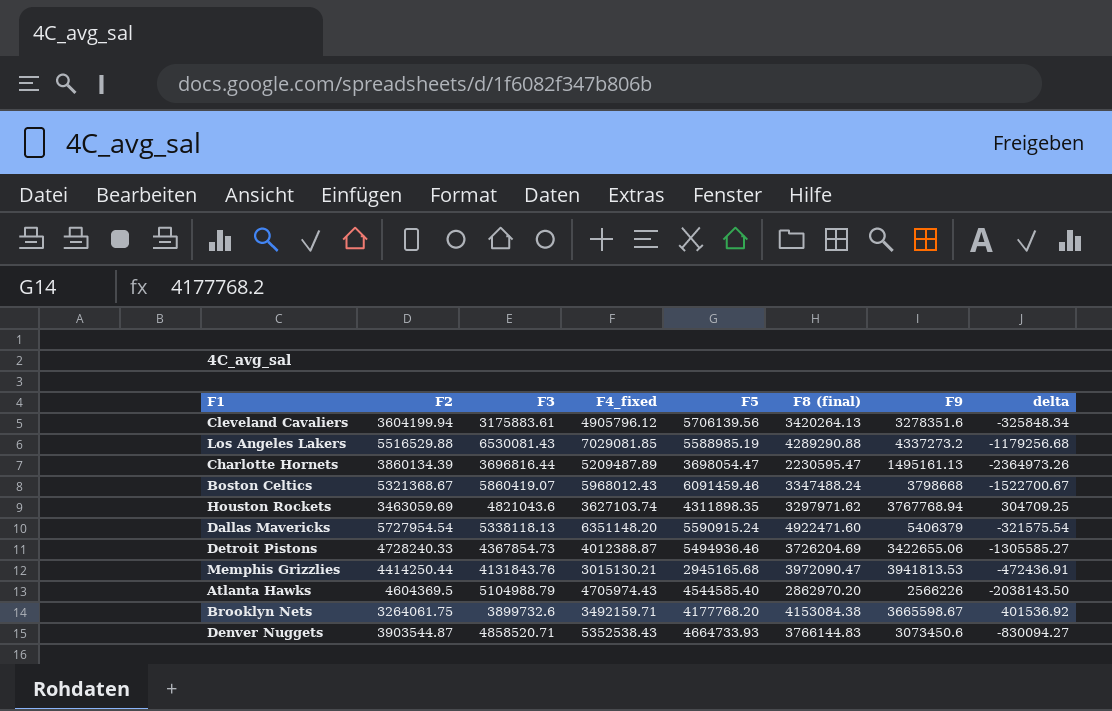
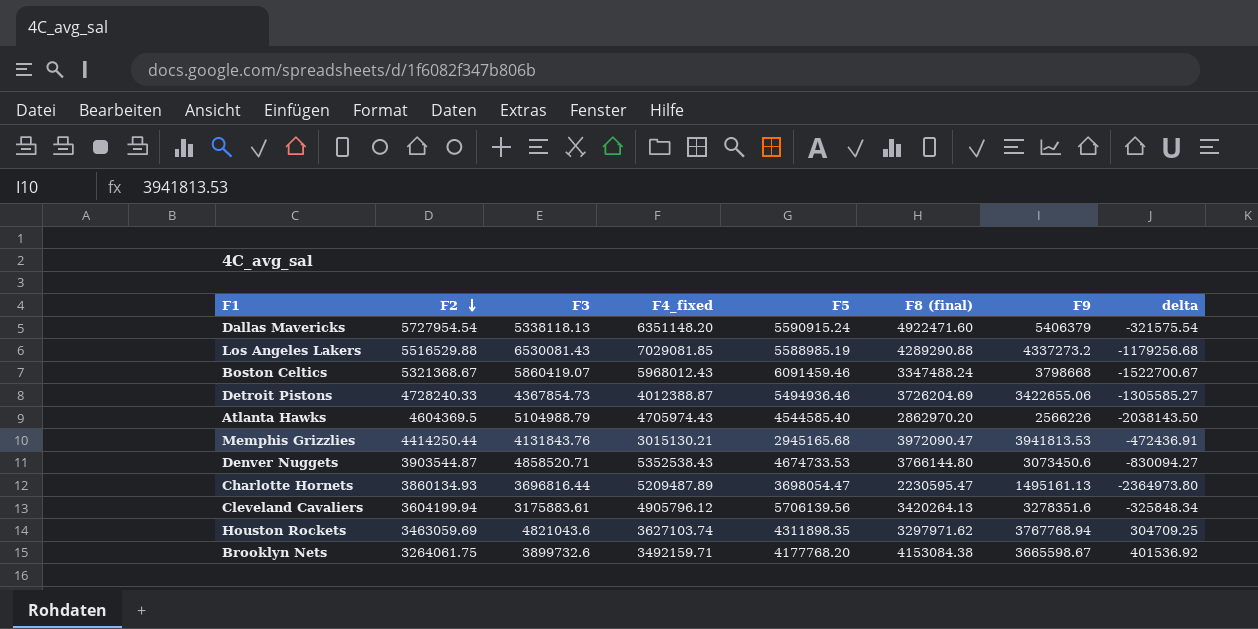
row order: none -> F2 descending
Denver Nuggets | F5: 4664733.93 -> 4674733.53
Denver Nuggets | F8 (final): 3766144.83 -> 3766144.80
Charlotte Hornets | F2: 3860134.39 -> 3860134.93
Charlotte Hornets | delta: -2364973.26 -> -2364973.80

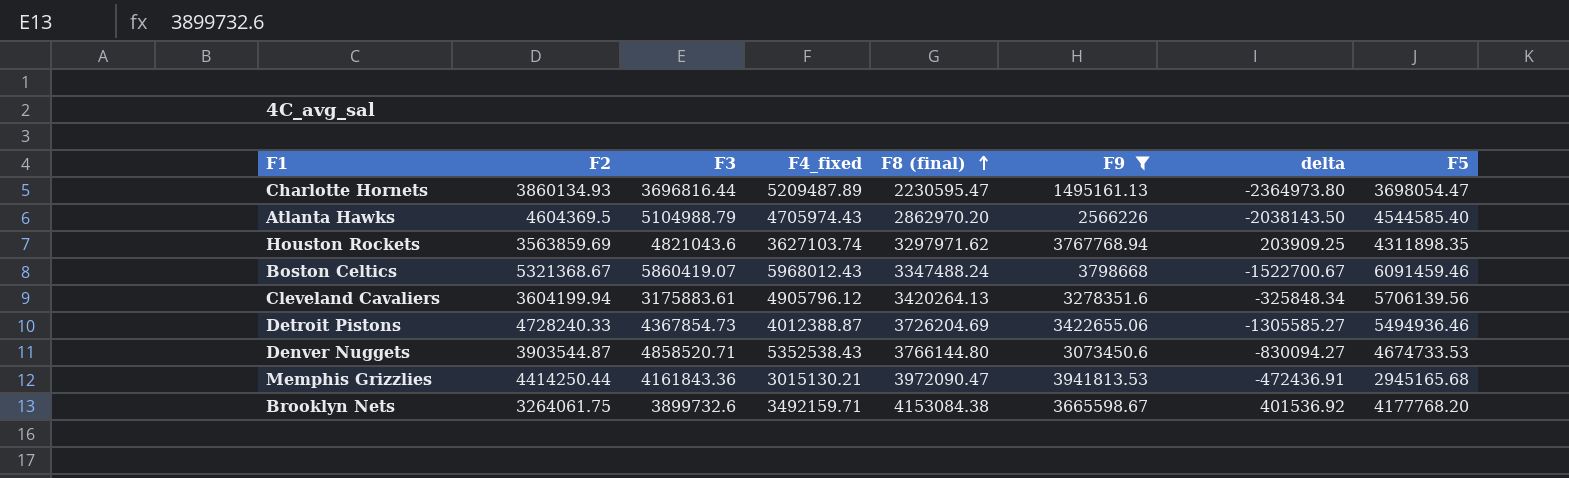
filter: none -> F9 <= 3941813.53
row order: F2 descending -> F8 (final) ascending
column F5 | position: 5 -> 8
Houston Rockets | F2: 3463059.69 -> 3563859.69
Houston Rockets | delta: 304709.25 -> 203909.25
Memphis Grizzlies | F3: 4131843.76 -> 4161843.36

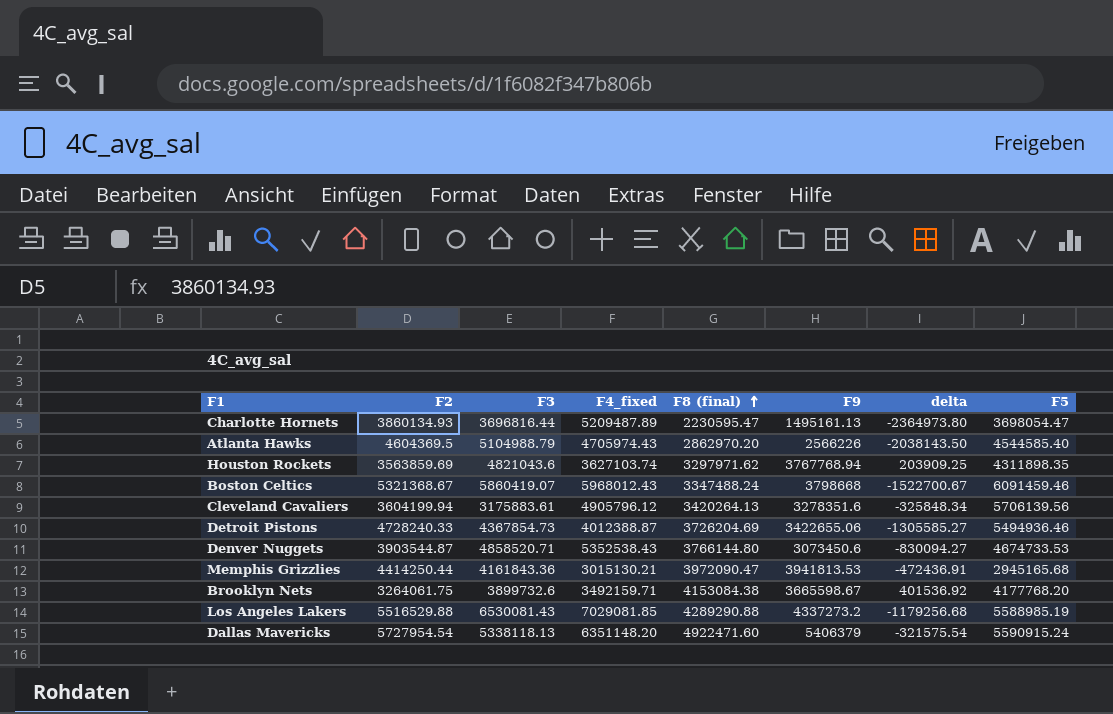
filter: F9 <= 3941813.53 -> none

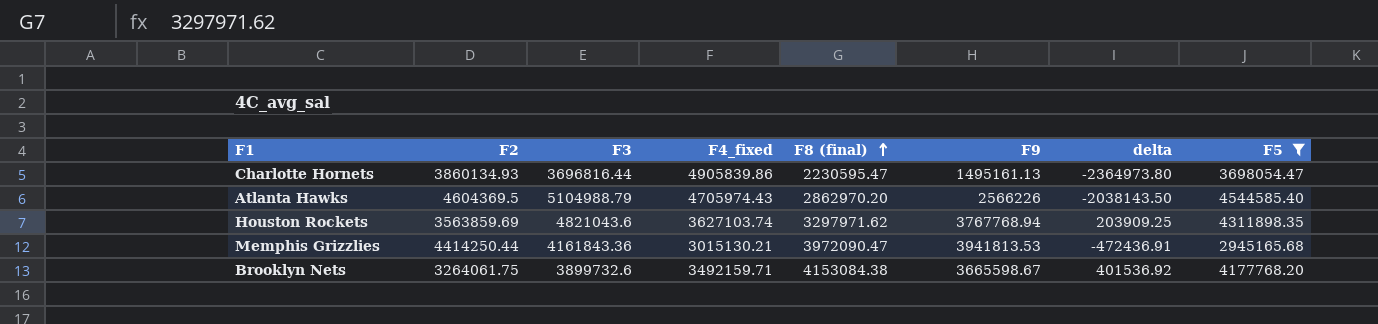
filter: none -> F5 <= 4544585.40
Charlotte Hornets | F4_fixed: 5209487.89 -> 4905839.86

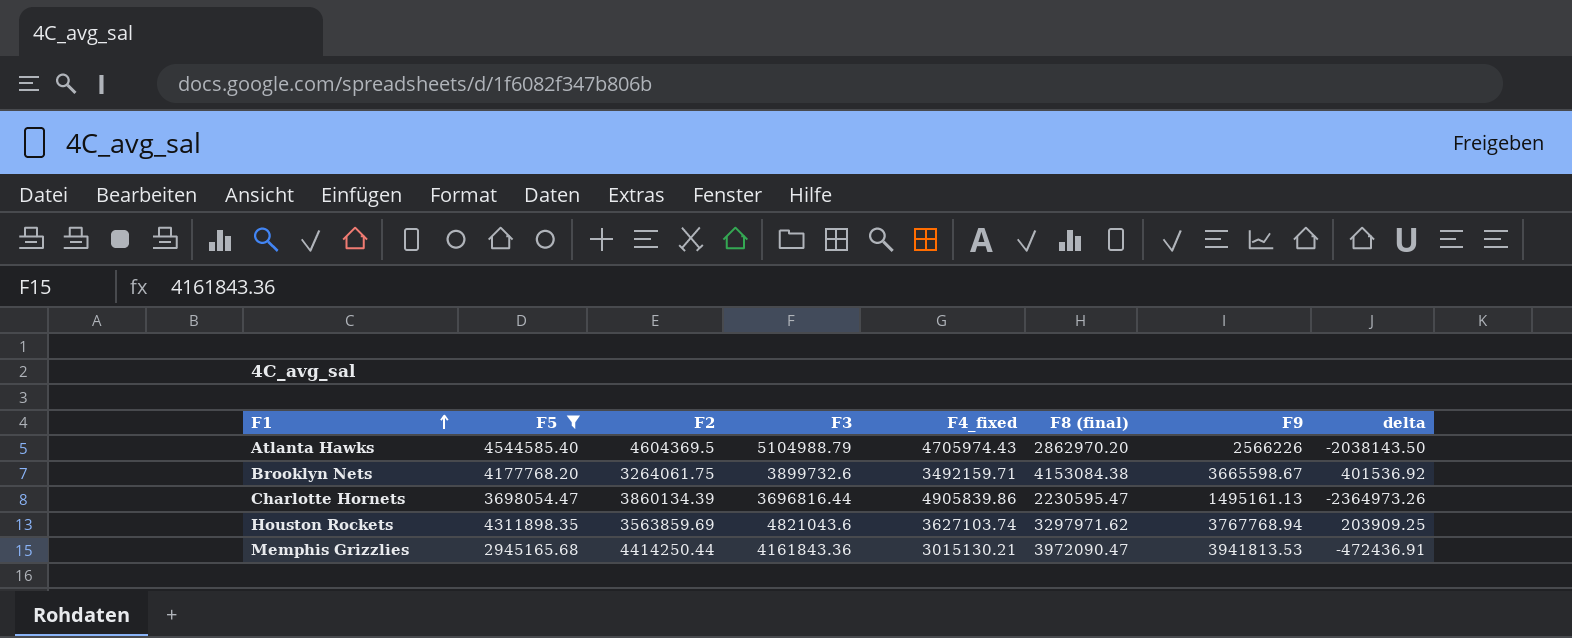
row order: F8 (final) ascending -> F1 ascending
column F5 | position: 8 -> 2
Charlotte Hornets | F2: 3860134.93 -> 3860134.39
Charlotte Hornets | delta: -2364973.80 -> -2364973.26

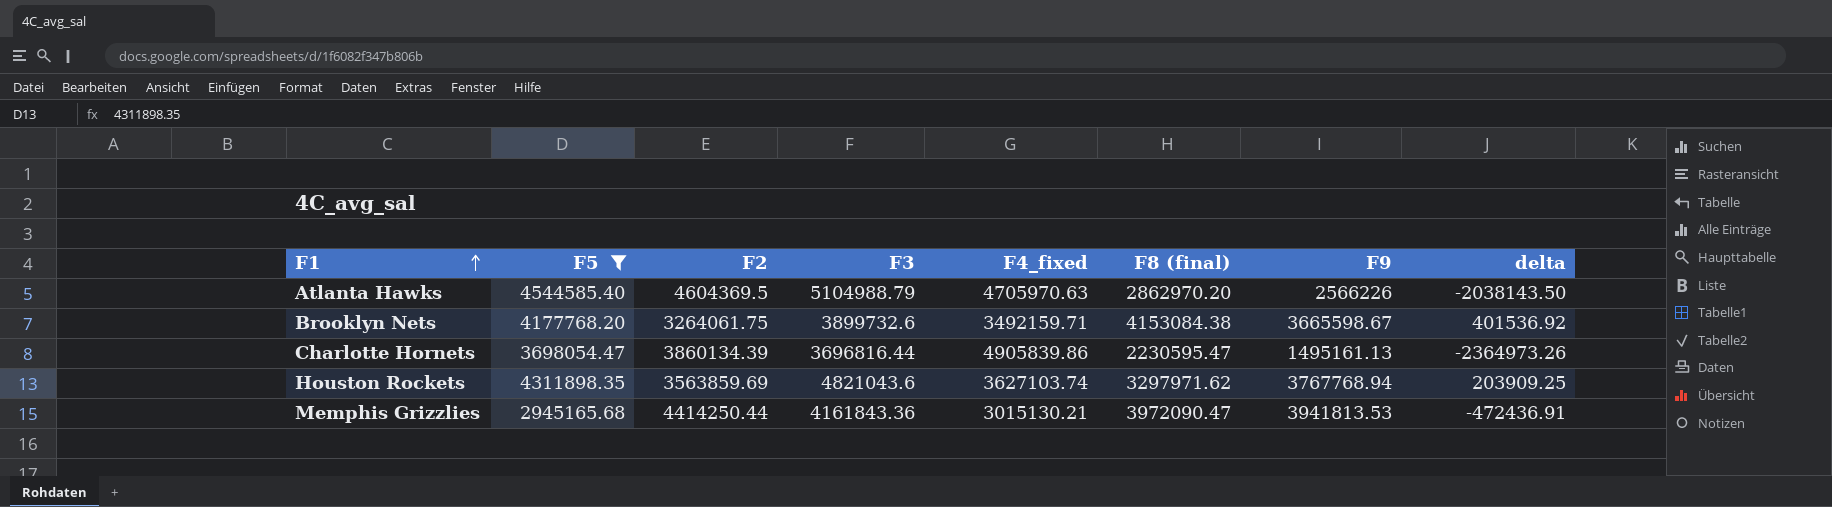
Atlanta Hawks | F4_fixed: 4705974.43 -> 4705970.63

